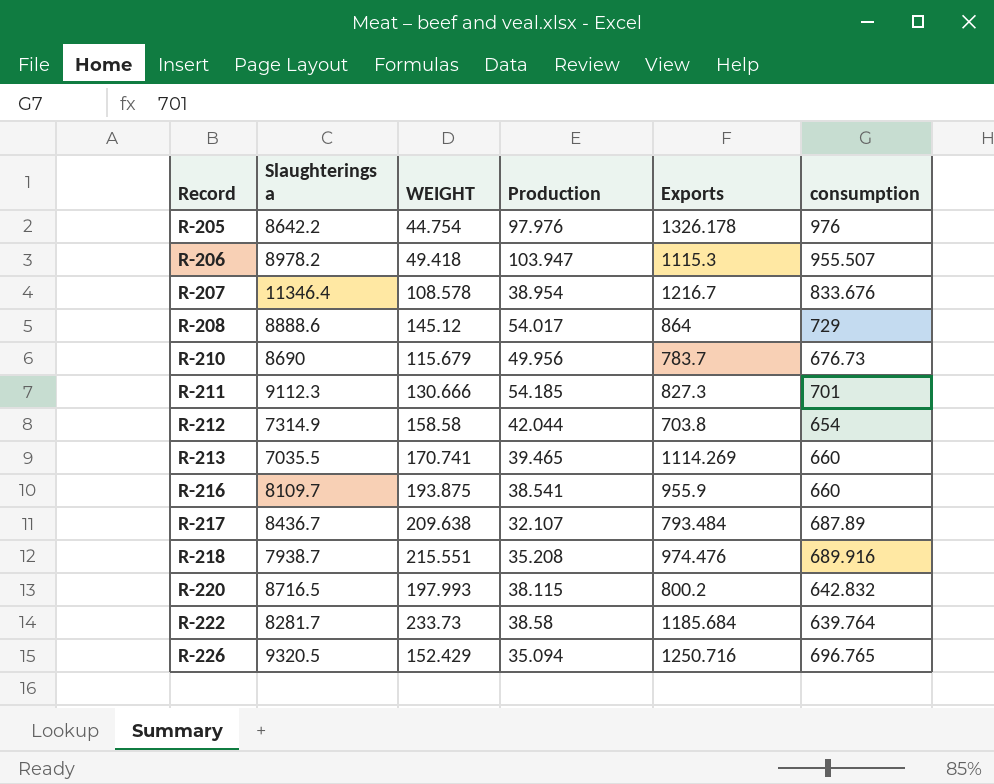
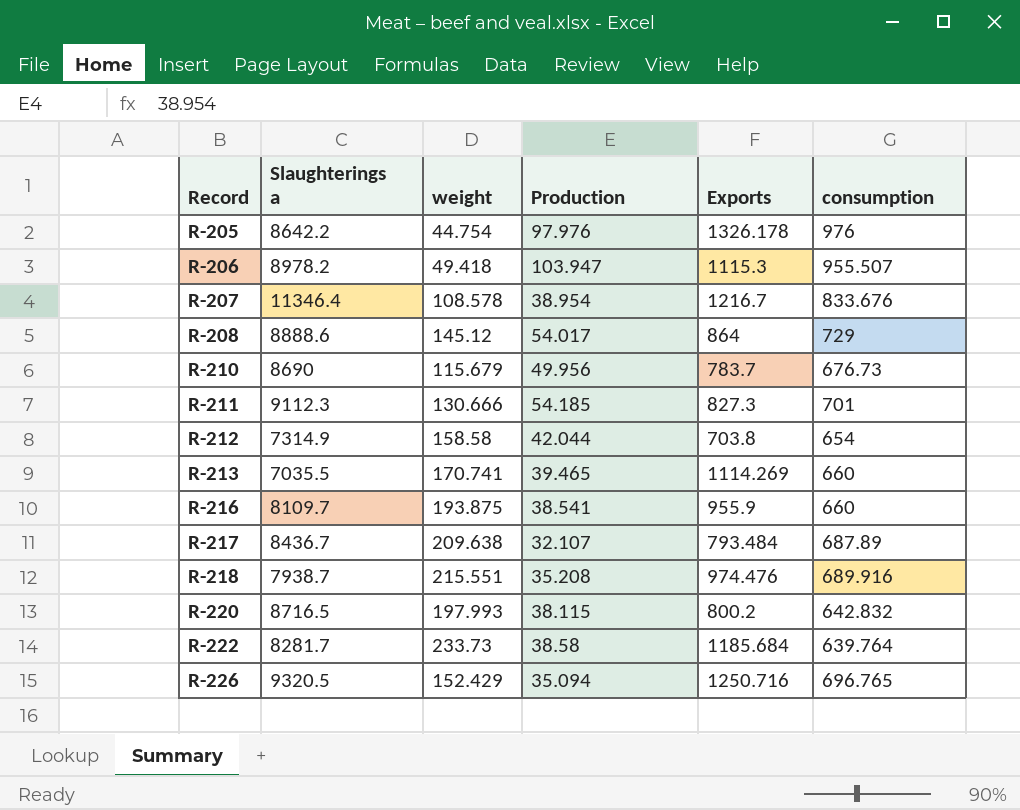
column name: WEIGHT -> weight

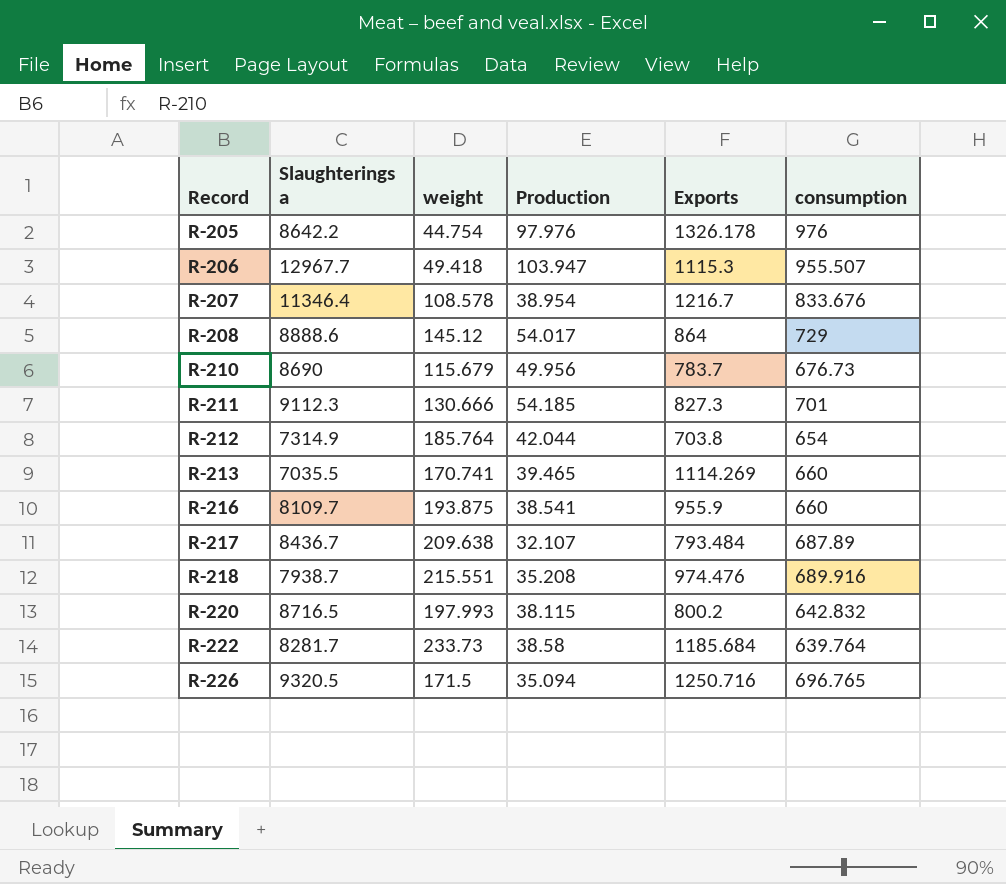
R-206 | Slaughterings a: 8978.2 -> 12967.7
R-212 | weight: 158.58 -> 185.764
R-226 | weight: 152.429 -> 171.5

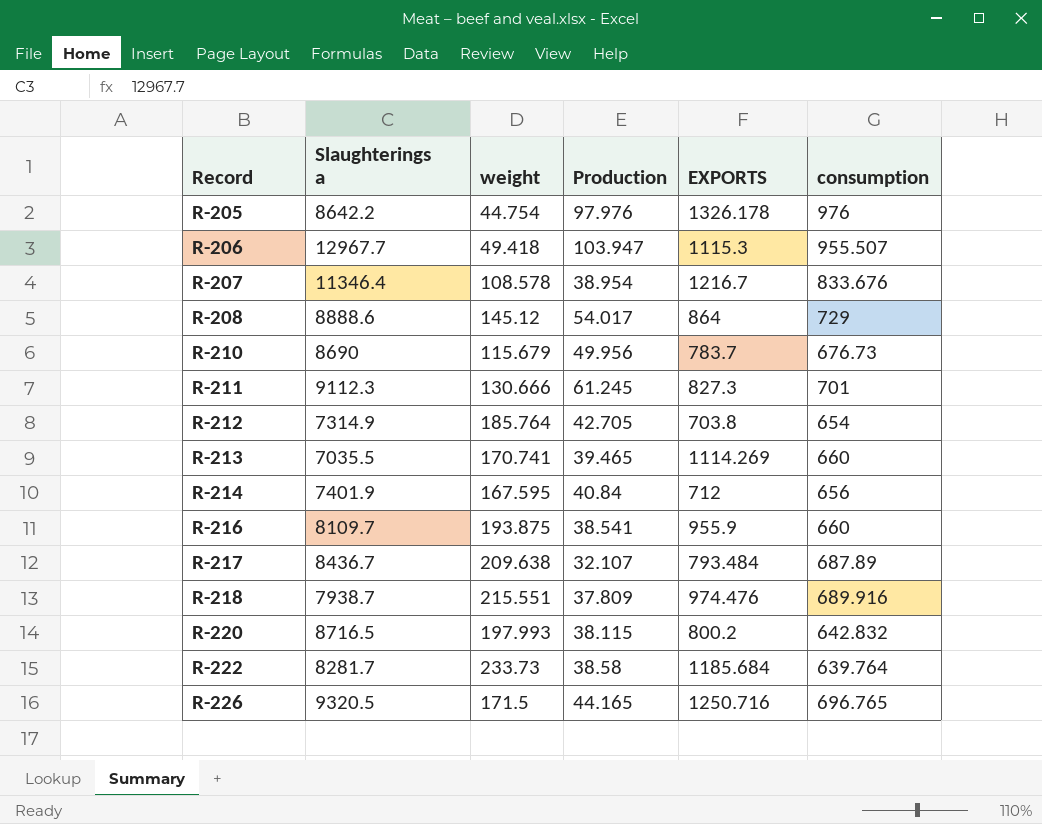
column name: Exports -> EXPORTS
R-211 | Production: 54.185 -> 61.245
R-212 | Production: 42.044 -> 42.705
row R-214: none -> 7401.9 | 167.595 | 40.84 | 712 | 656
R-218 | Production: 35.208 -> 37.809
R-226 | Production: 35.094 -> 44.165

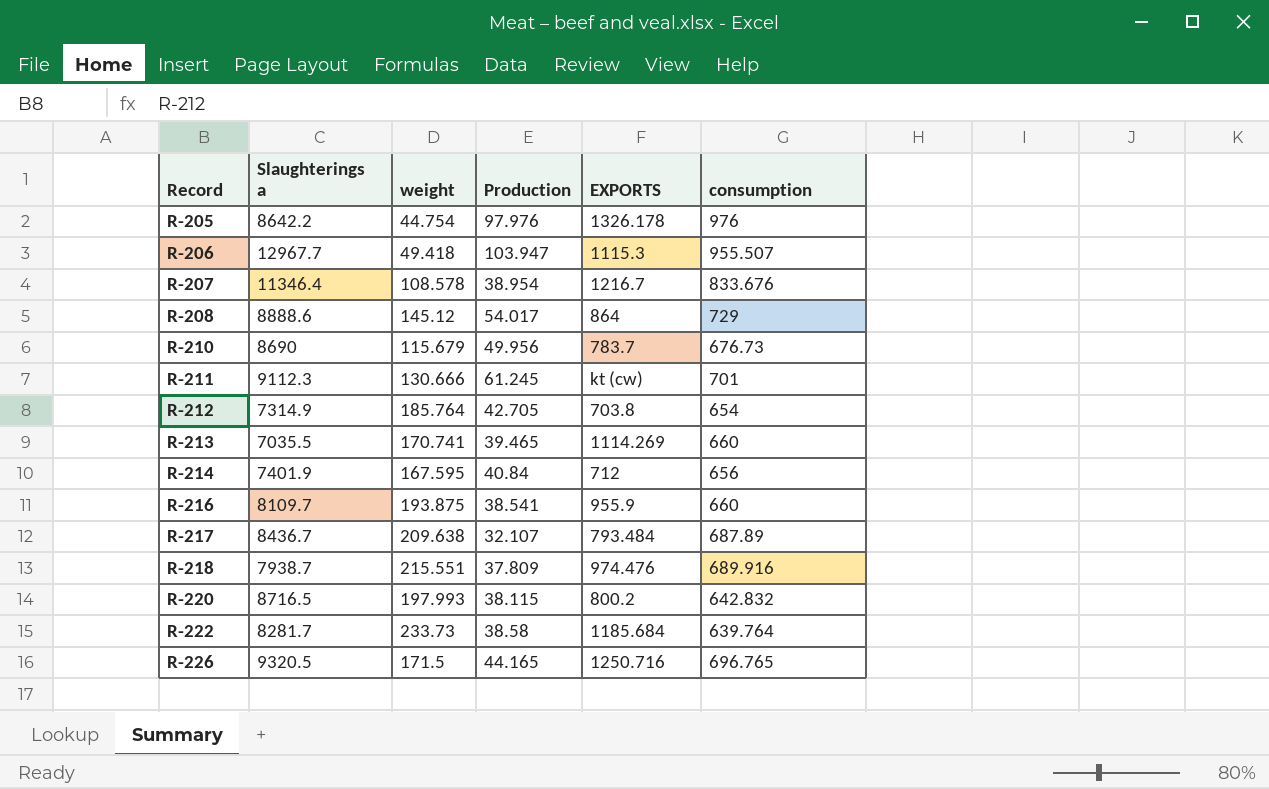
R-211 | EXPORTS: 827.3 -> kt (cw)

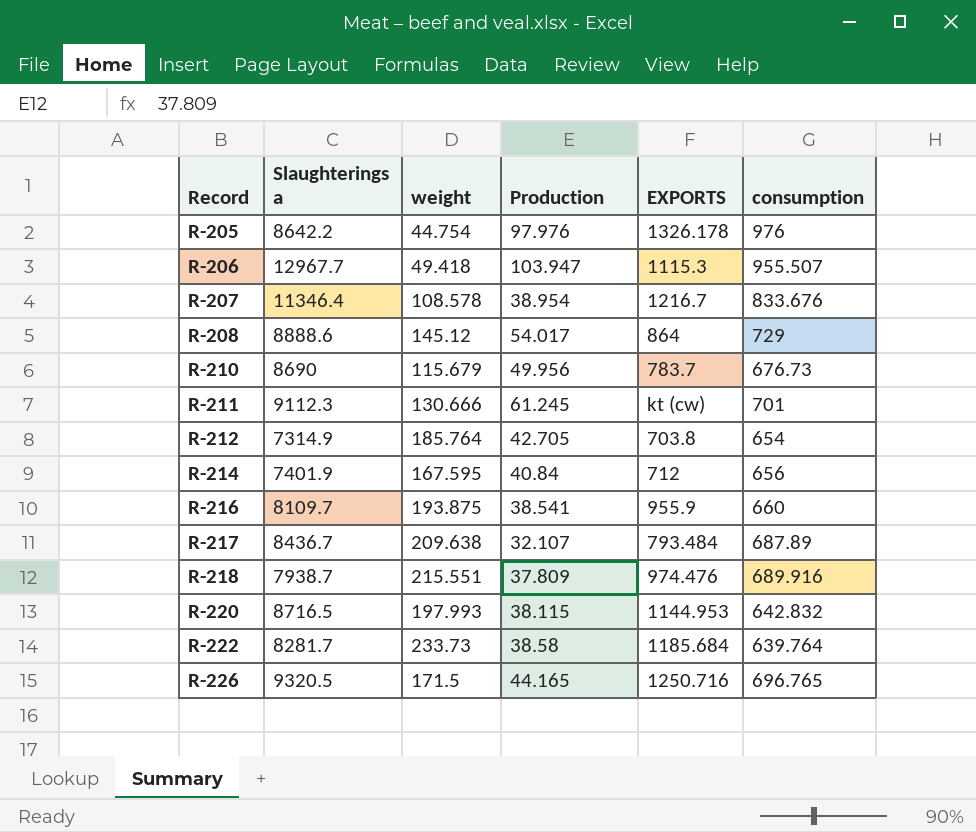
row R-213: 7035.5 | 170.741 | 39.465 | 1114.269 | 660 -> none
R-220 | EXPORTS: 800.2 -> 1144.953

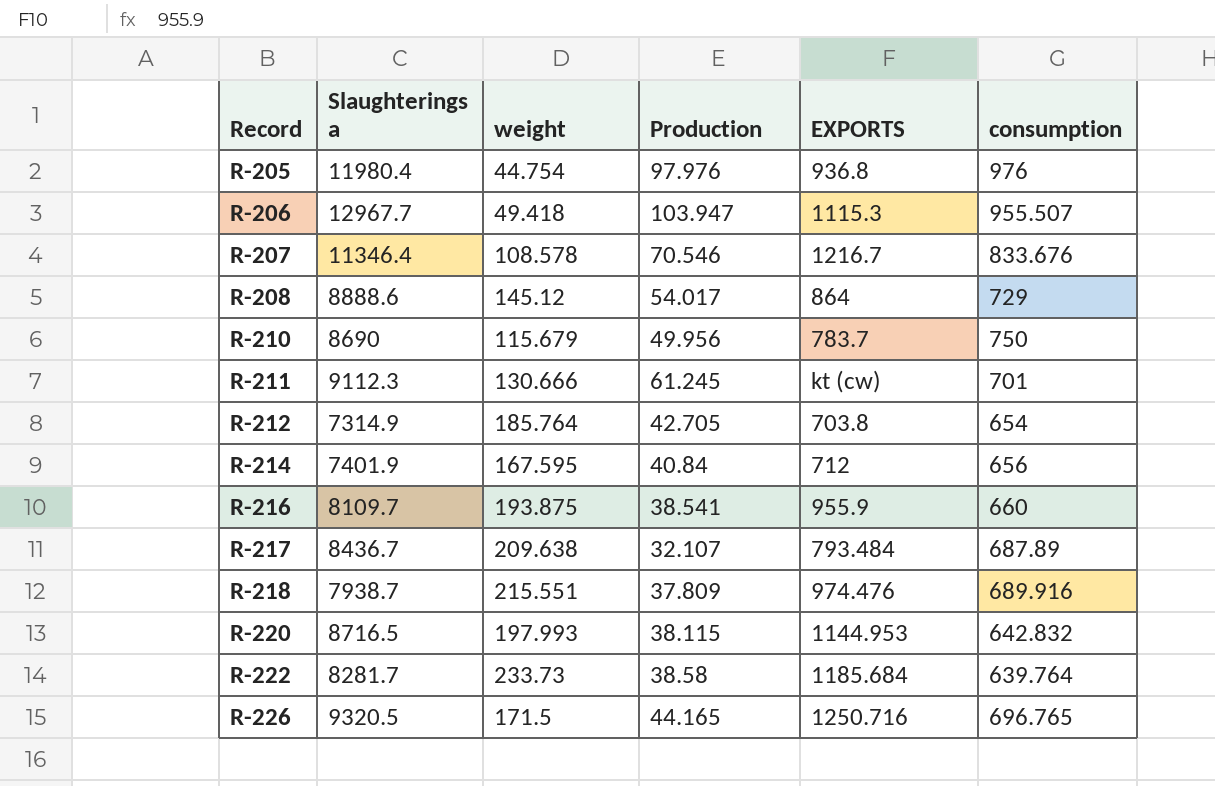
R-205 | Slaughterings a: 8642.2 -> 11980.4
R-205 | EXPORTS: 1326.178 -> 936.8
R-207 | Production: 38.954 -> 70.546
R-210 | consumption: 676.73 -> 750

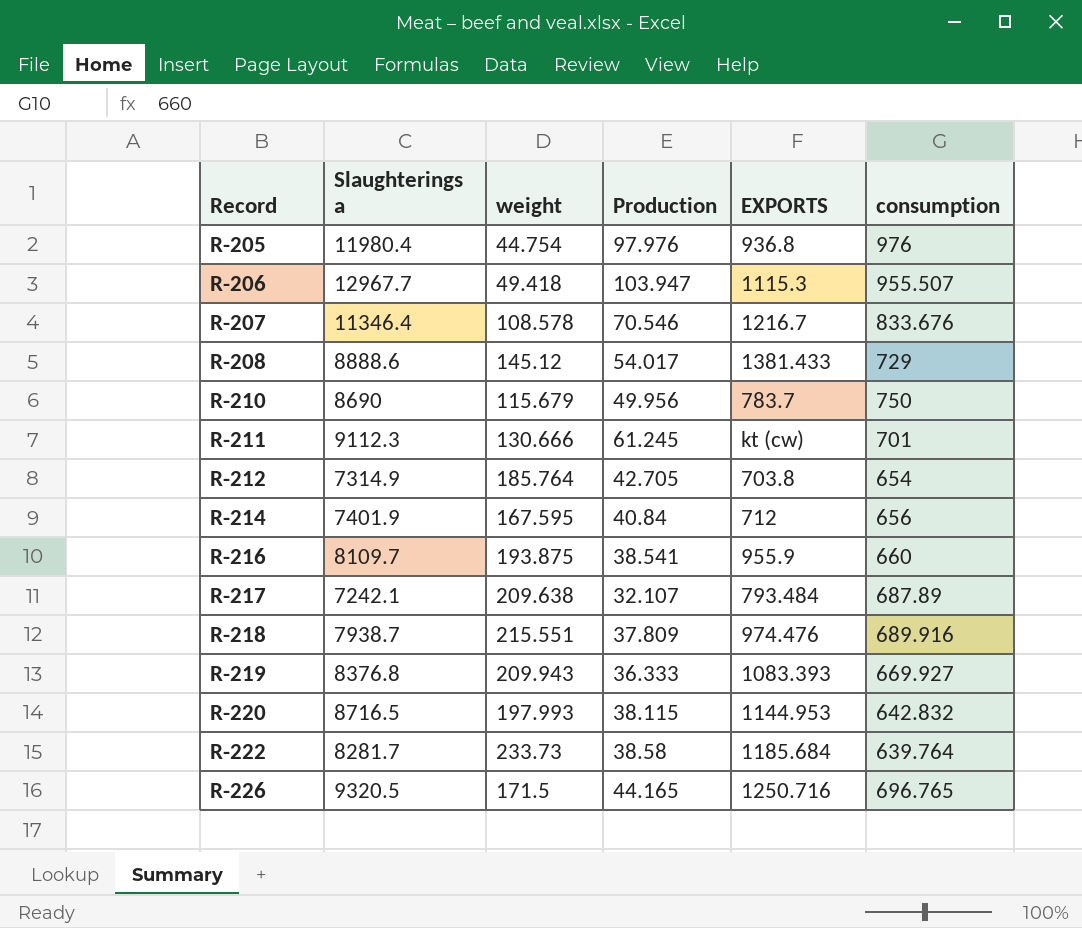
R-208 | EXPORTS: 864 -> 1381.433
R-217 | Slaughterings a: 8436.7 -> 7242.1
row R-219: none -> 8376.8 | 209.943 | 36.333 | 1083.393 | 669.927

